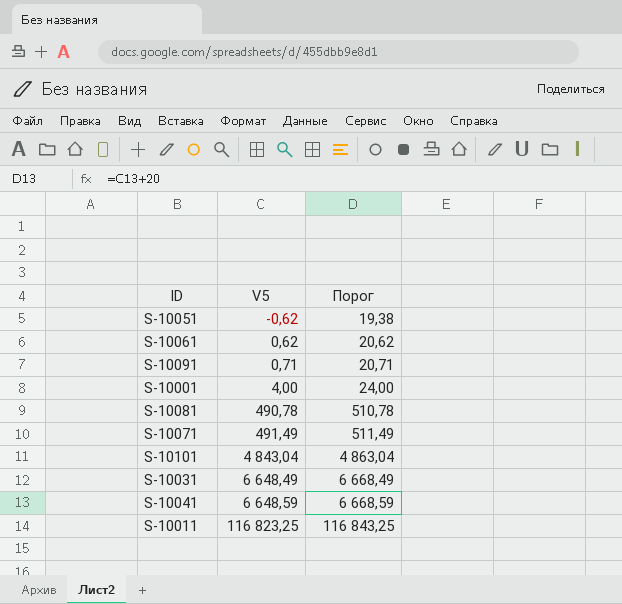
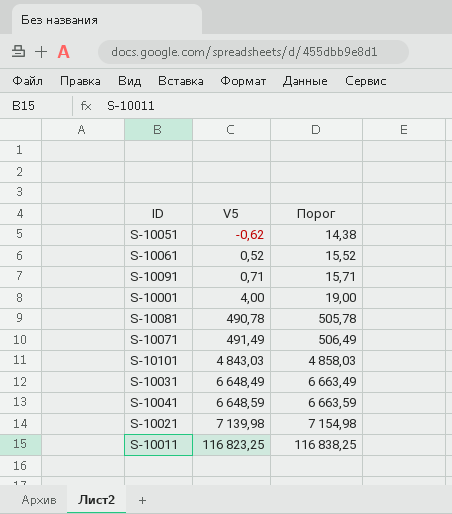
column Порог | formula: [V5] + 20 -> [V5] + 15
S-10061 | V5: 0,62 -> 0,52
S-10101 | V5: 4 843,04 -> 4 843,03
row S-10021: none -> 7 139,98 | 7 154,98

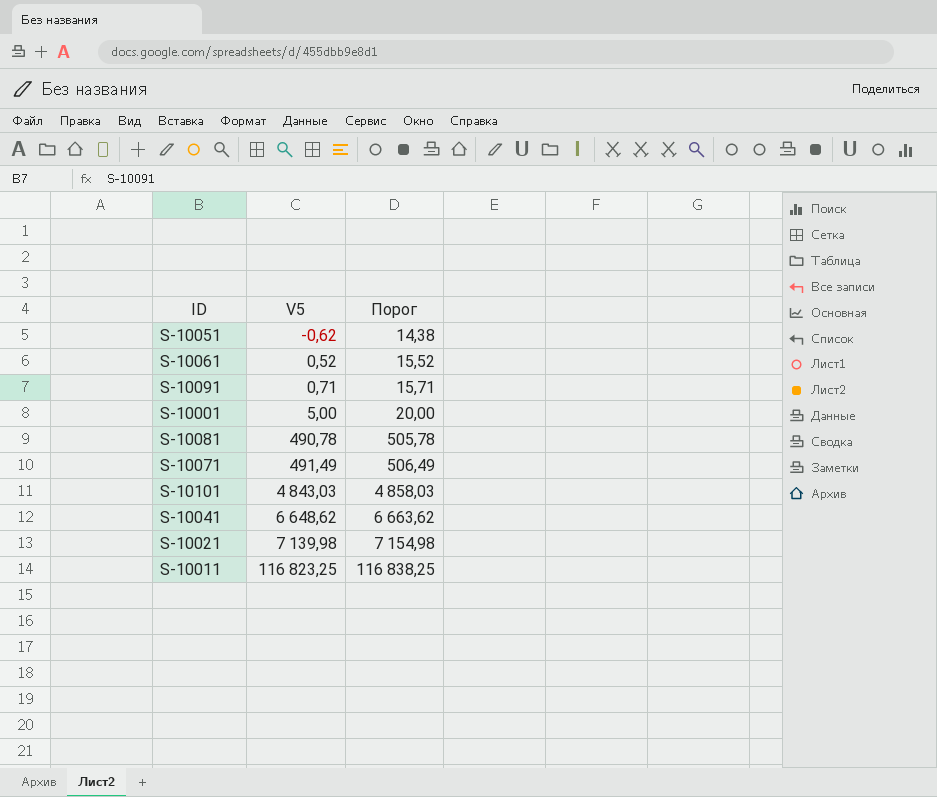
row S-10031: 6 648,49 | 6 663,49 -> none
S-10001 | V5: 4,00 -> 5,00
S-10001 | Порог: 19,00 -> 20,00
S-10041 | V5: 6 648,59 -> 6 648,62
S-10041 | Порог: 6 663,59 -> 6 663,62

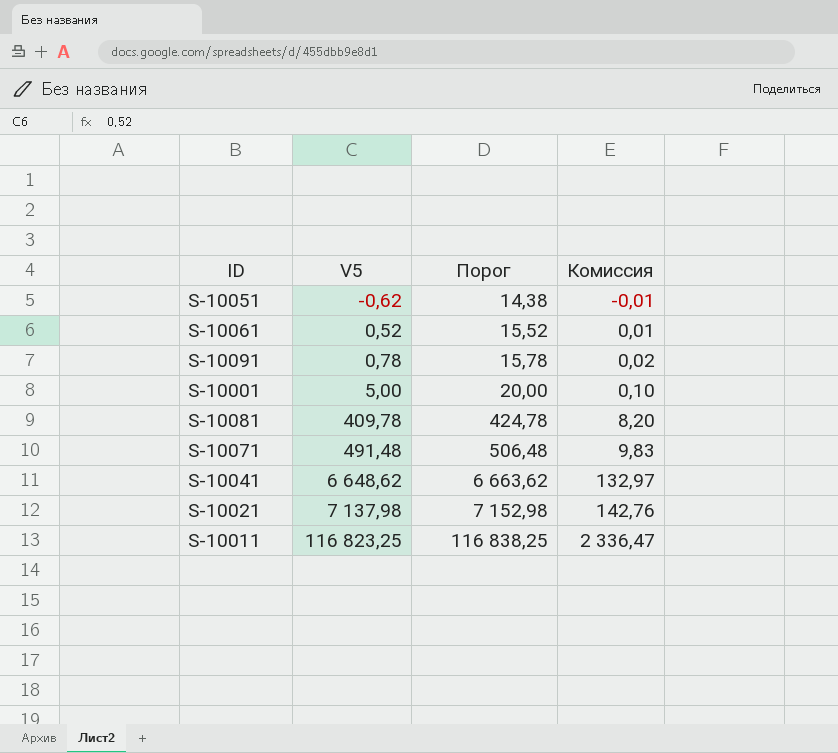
column Комиссия | formula: none -> [V5] * 0,02
row S-10101: 4 843,03 | 4 858,03 -> none
S-10091 | V5: 0,71 -> 0,78
S-10091 | Порог: 15,71 -> 15,78
S-10081 | V5: 490,78 -> 409,78
S-10081 | Порог: 505,78 -> 424,78
S-10071 | V5: 491,49 -> 491,48
S-10071 | Порог: 506,49 -> 506,48
S-10021 | V5: 7 139,98 -> 7 137,98
S-10021 | Порог: 7 154,98 -> 7 152,98

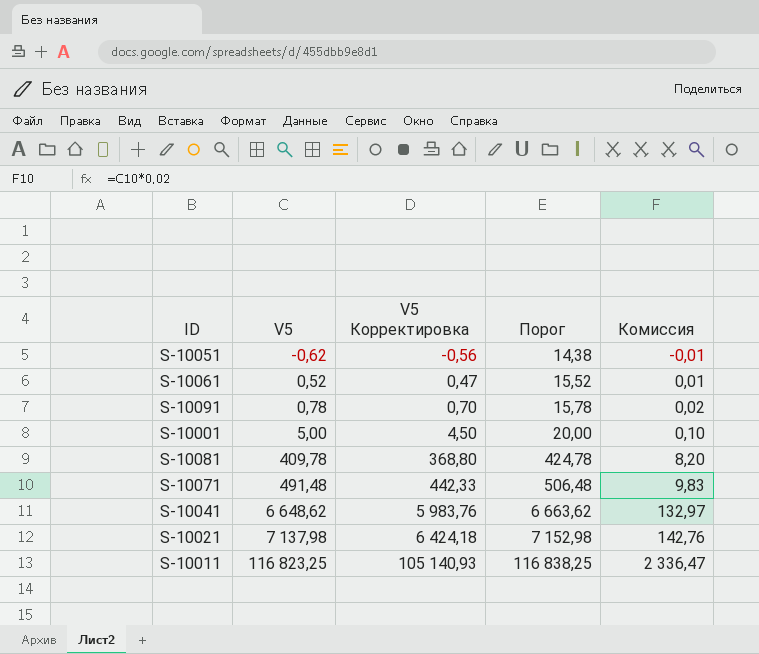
column V5 Корректировка | formula: none -> [V5] * 0,9

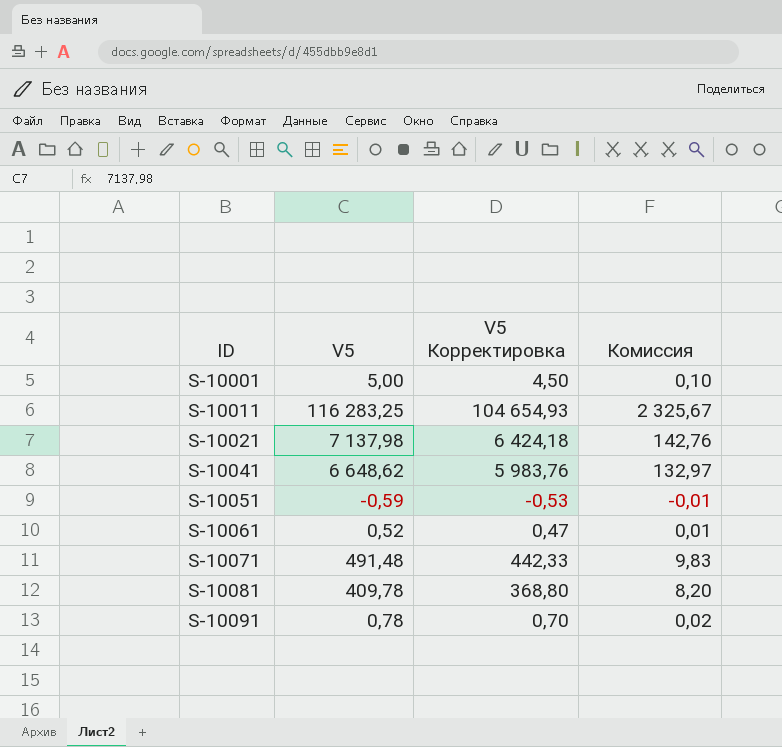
row order: V5 ascending -> ID ascending
column Порог | formula: [V5] + 15 -> none
S-10011 | V5: 116 823,25 -> 116 283,25
S-10011 | V5 Корректировка: 105 140,93 -> 104 654,93
S-10011 | Комиссия: 2 336,47 -> 2 325,67
S-10051 | V5: -0,62 -> -0,59
S-10051 | V5 Корректировка: -0,56 -> -0,53

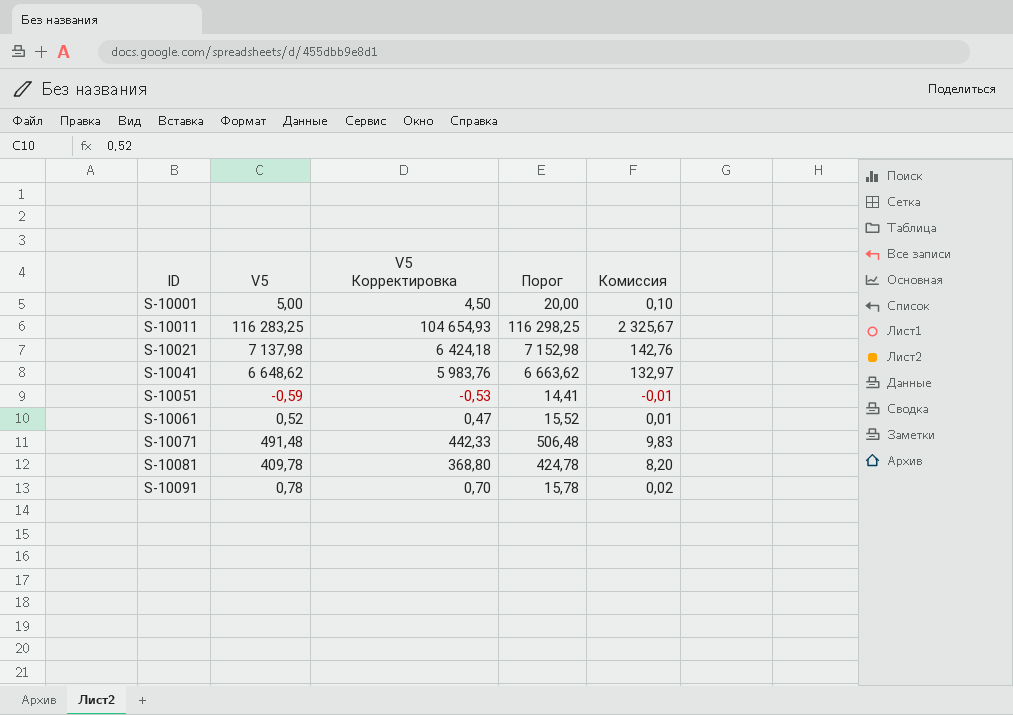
column Порог | formula: none -> [V5] + 15

